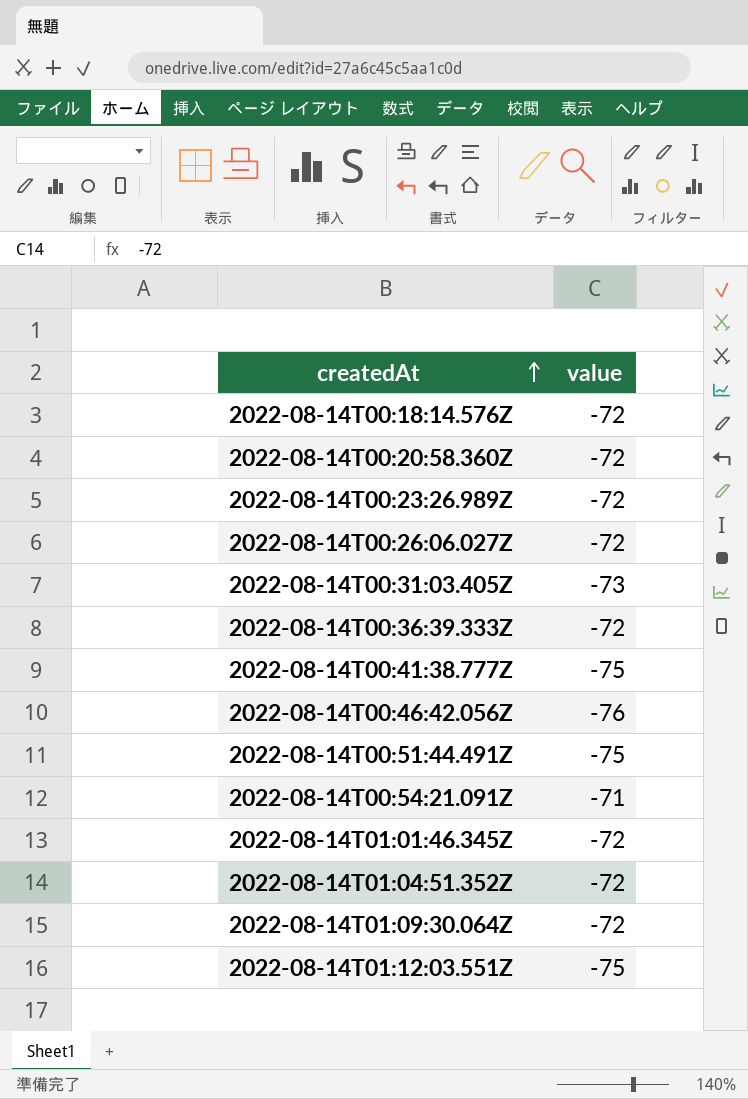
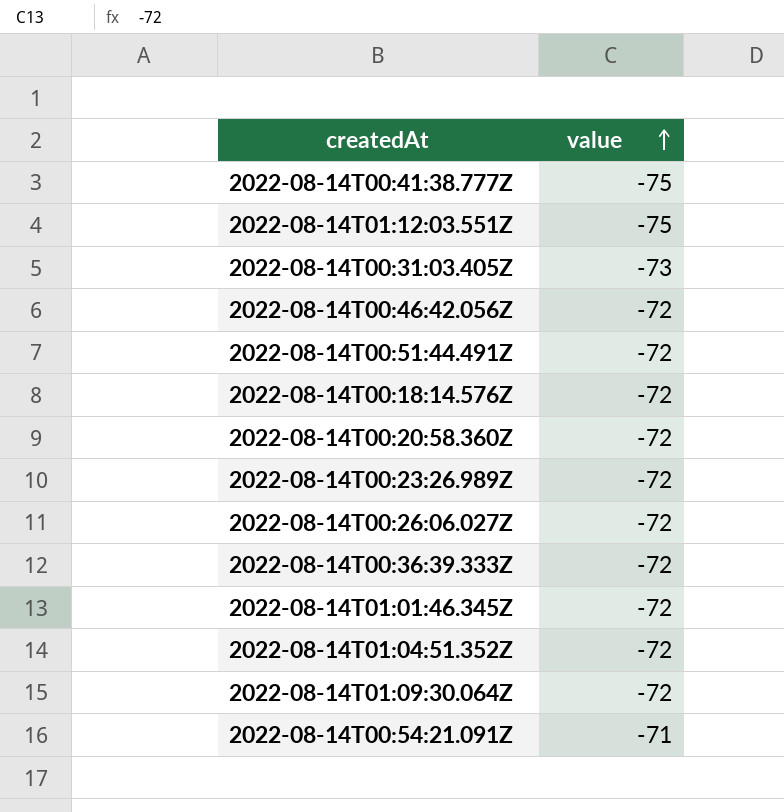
row order: createdAt ascending -> value ascending
2022-08-14T00:46:42.056Z | value: -76 -> -72
2022-08-14T00:51:44.491Z | value: -75 -> -72

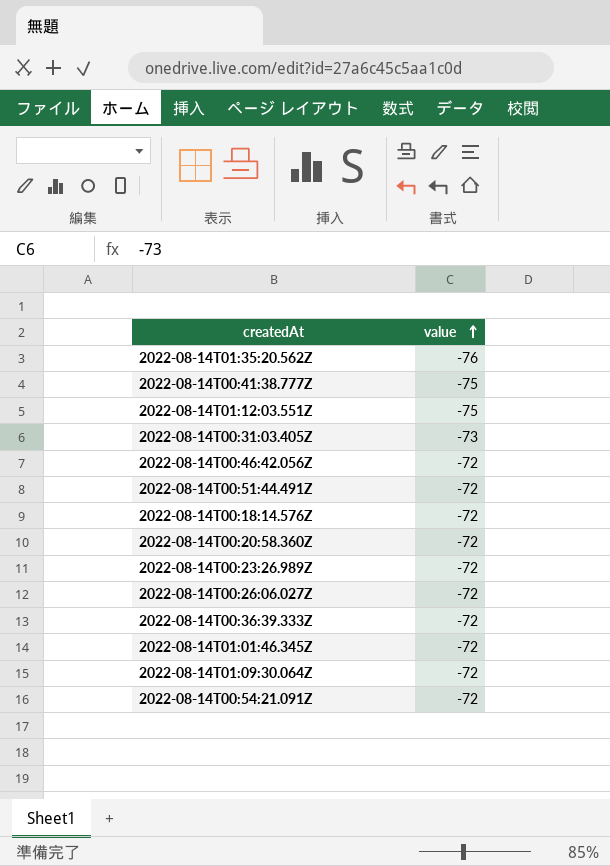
row 2022-08-14T01:04:51.352Z: -72 -> none
row 2022-08-14T01:35:20.562Z: none -> -76
2022-08-14T00:54:21.091Z | value: -71 -> -72

